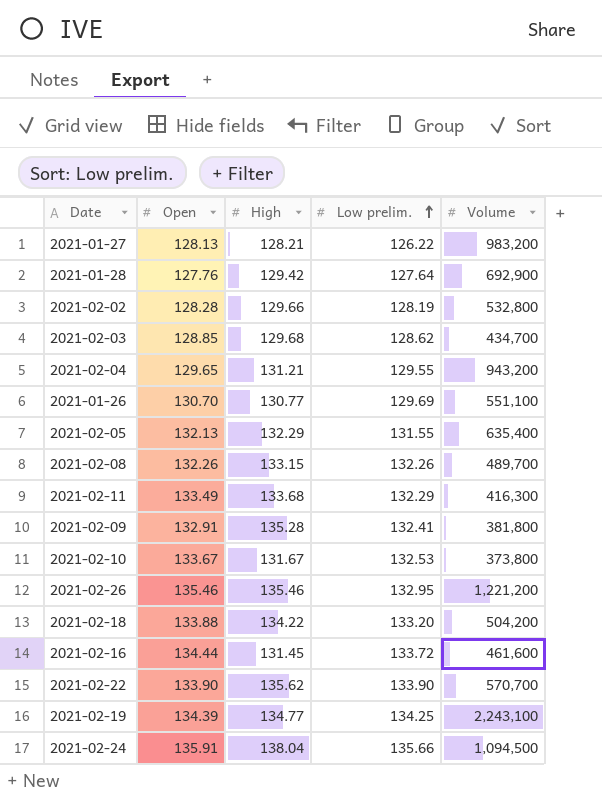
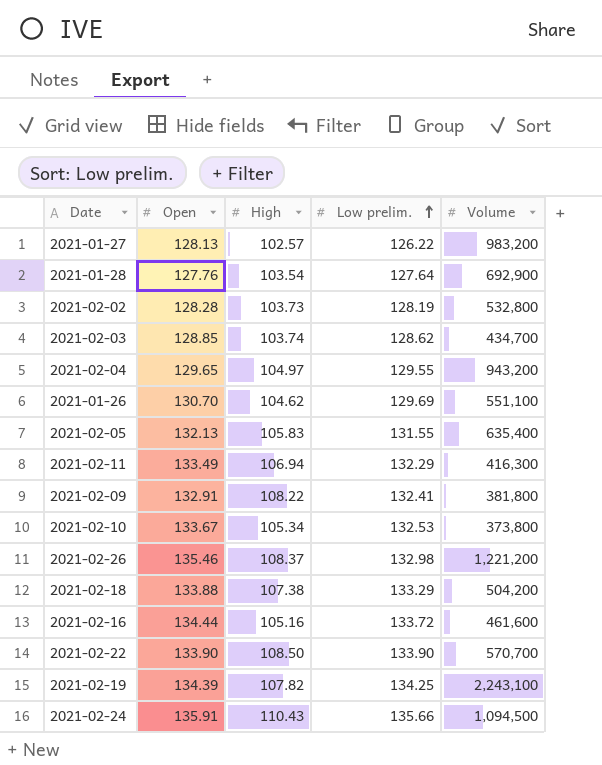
row 2021-02-08: 132.26 | 133.15 | 132.26 | 489,700 -> none
2021-01-27 | High: 128.21 -> 102.57
2021-01-28 | High: 129.42 -> 103.54
2021-02-02 | High: 129.66 -> 103.73
2021-02-03 | High: 129.68 -> 103.74
2021-02-04 | High: 131.21 -> 104.97
2021-01-26 | High: 130.77 -> 104.62
2021-02-05 | High: 132.29 -> 105.83
2021-02-11 | High: 133.68 -> 106.94
2021-02-09 | High: 135.28 -> 108.22
2021-02-10 | High: 131.67 -> 105.34
2021-02-26 | High: 135.46 -> 108.37
2021-02-26 | Low prelim.: 132.95 -> 132.98
2021-02-18 | High: 134.22 -> 107.38
2021-02-18 | Low prelim.: 133.20 -> 133.29
2021-02-16 | High: 131.45 -> 105.16
2021-02-22 | High: 135.62 -> 108.50
2021-02-19 | High: 134.77 -> 107.82
2021-02-24 | High: 138.04 -> 110.43

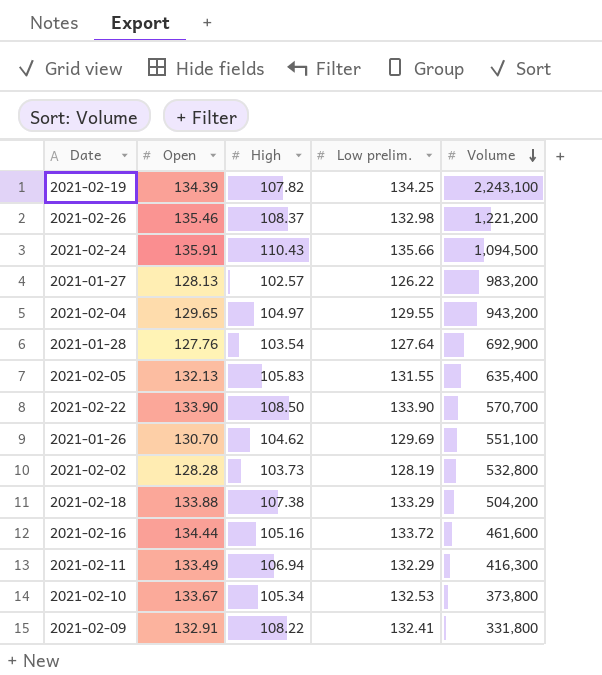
row order: Low prelim. ascending -> Volume descending
row 2021-02-03: 128.85 | 103.74 | 128.62 | 434,700 -> none
2021-02-09 | Volume: 381,800 -> 331,800

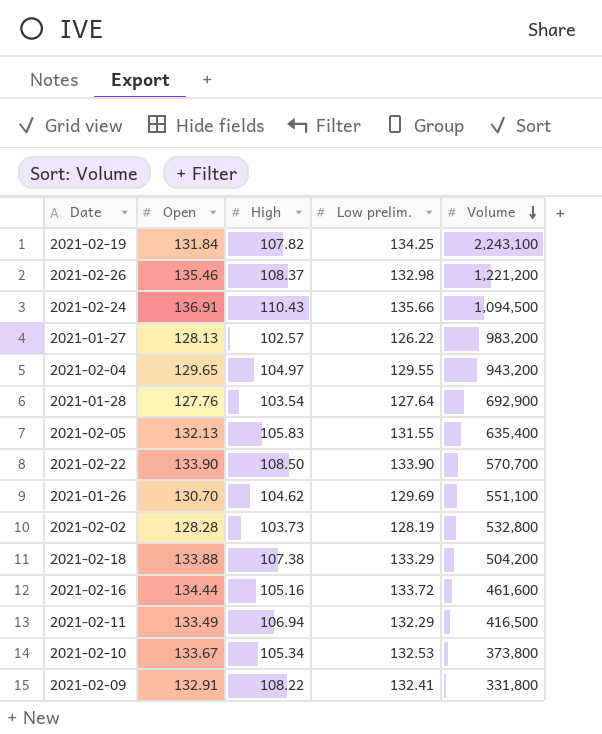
2021-02-19 | Open: 134.39 -> 131.84
2021-02-24 | Open: 135.91 -> 136.91
2021-02-11 | Volume: 416,300 -> 416,500

